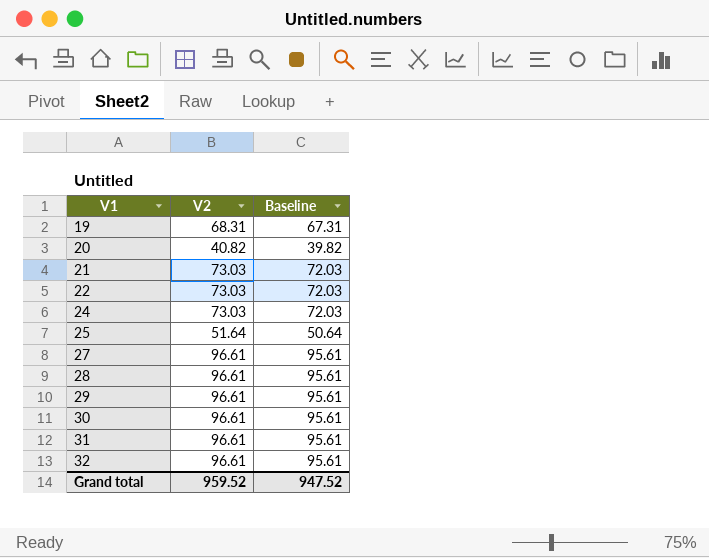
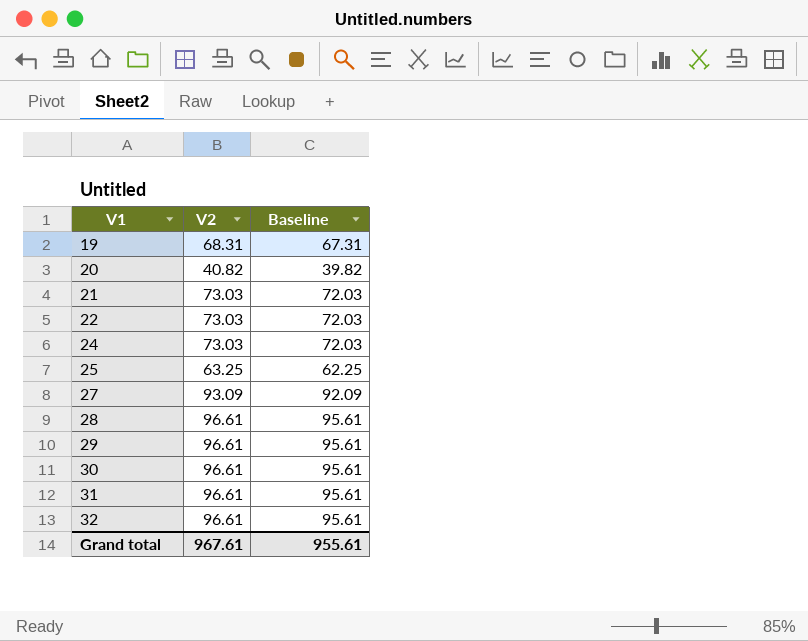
25 | V2: 51.64 -> 63.25
25 | Baseline: 50.64 -> 62.25
27 | V2: 96.61 -> 93.09
27 | Baseline: 95.61 -> 92.09
Grand total | V2: 959.52 -> 967.61
Grand total | Baseline: 947.52 -> 955.61

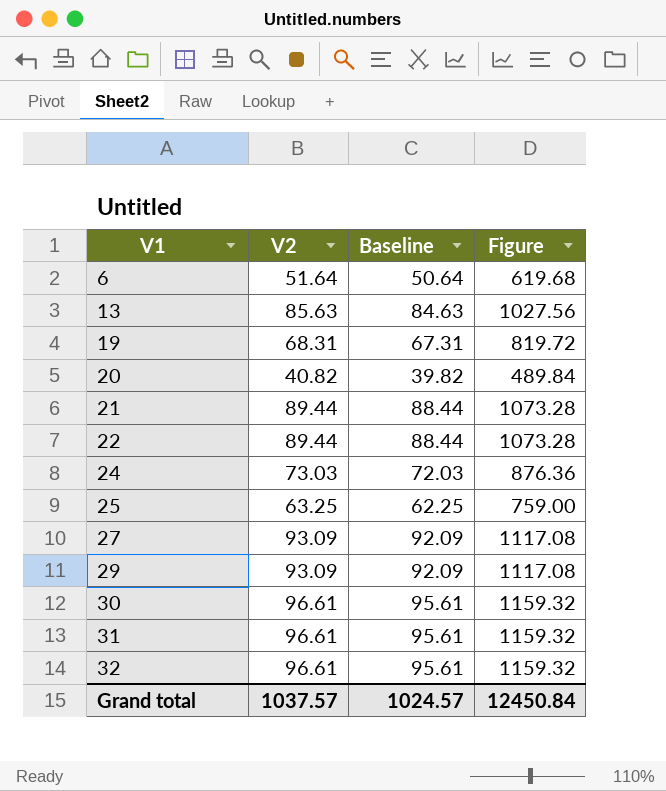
column Figure | formula: none -> [V2] * 12
row 28: 96.61 | 95.61 -> none
row 6: none -> 51.64 | 50.64 | 619.68
row 13: none -> 85.63 | 84.63 | 1027.56
21 | V2: 73.03 -> 89.44
21 | Baseline: 72.03 -> 88.44
22 | V2: 73.03 -> 89.44
22 | Baseline: 72.03 -> 88.44
29 | V2: 96.61 -> 93.09
29 | Baseline: 95.61 -> 92.09
Grand total | V2: 967.61 -> 1037.57
Grand total | Baseline: 955.61 -> 1024.57

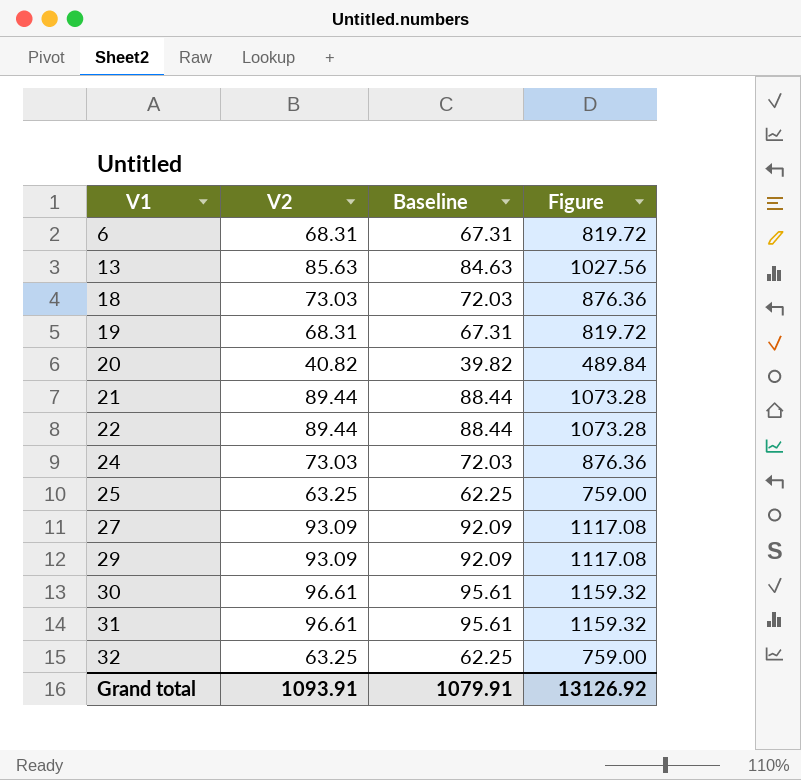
6 | V2: 51.64 -> 68.31
6 | Baseline: 50.64 -> 67.31
6 | Figure: 619.68 -> 819.72
row 18: none -> 73.03 | 72.03 | 876.36
32 | V2: 96.61 -> 63.25
32 | Baseline: 95.61 -> 62.25
32 | Figure: 1159.32 -> 759.00
Grand total | V2: 1037.57 -> 1093.91
Grand total | Baseline: 1024.57 -> 1079.91
Grand total | Figure: 12450.84 -> 13126.92

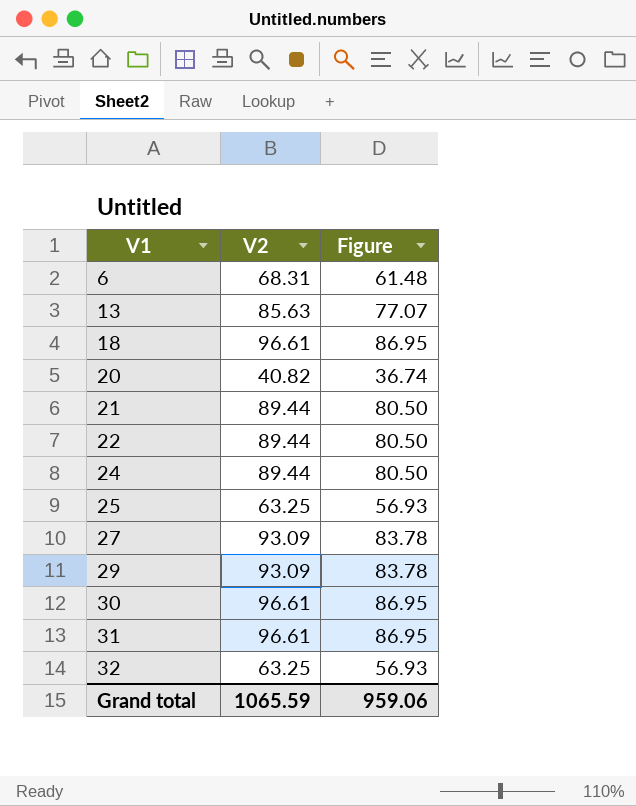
column Baseline | formula: [V2] - 1 -> none
column Figure | formula: [V2] * 12 -> [V2] * 0.9
row 19: 68.31 | 67.31 | 819.72 -> none
18 | V2: 73.03 -> 96.61
24 | V2: 73.03 -> 89.44
Grand total | V2: 1093.91 -> 1065.59
Grand total | Figure: 13126.92 -> 959.06

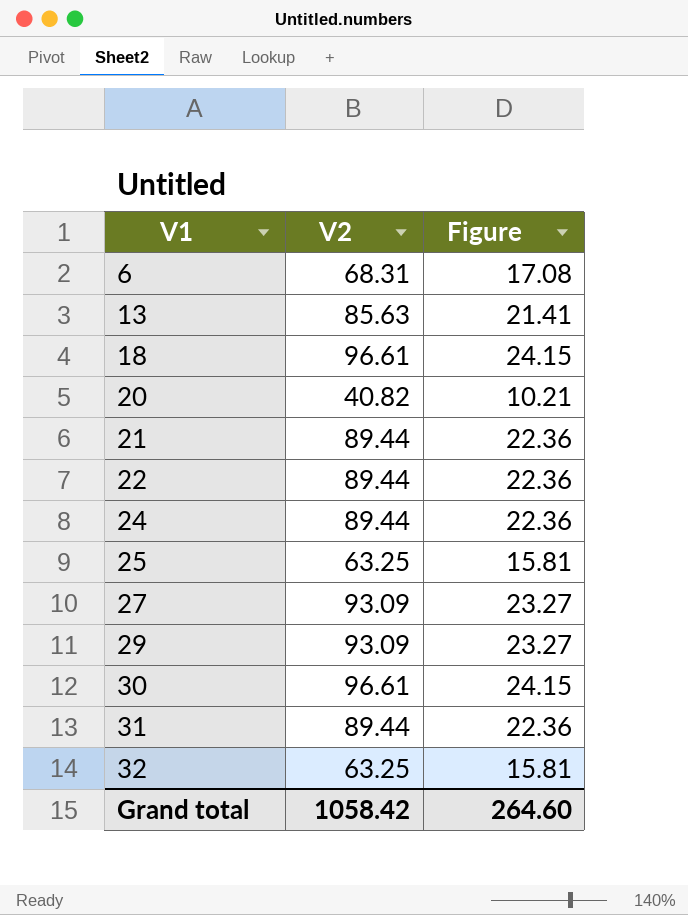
column Figure | formula: [V2] * 0.9 -> [V2] * 0.25
31 | V2: 96.61 -> 89.44
Grand total | V2: 1065.59 -> 1058.42
Grand total | Figure: 959.06 -> 264.60

